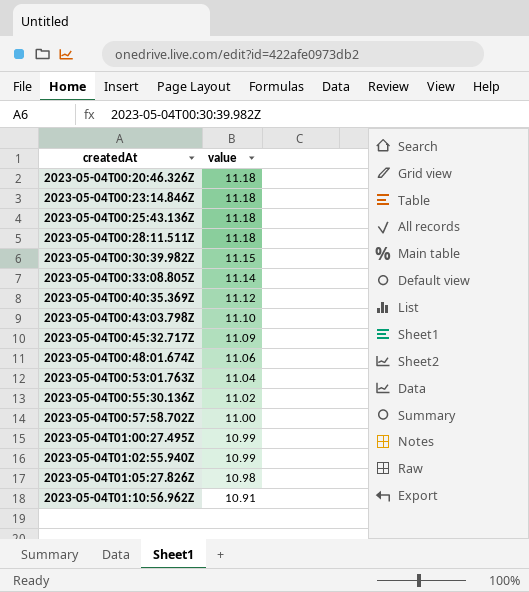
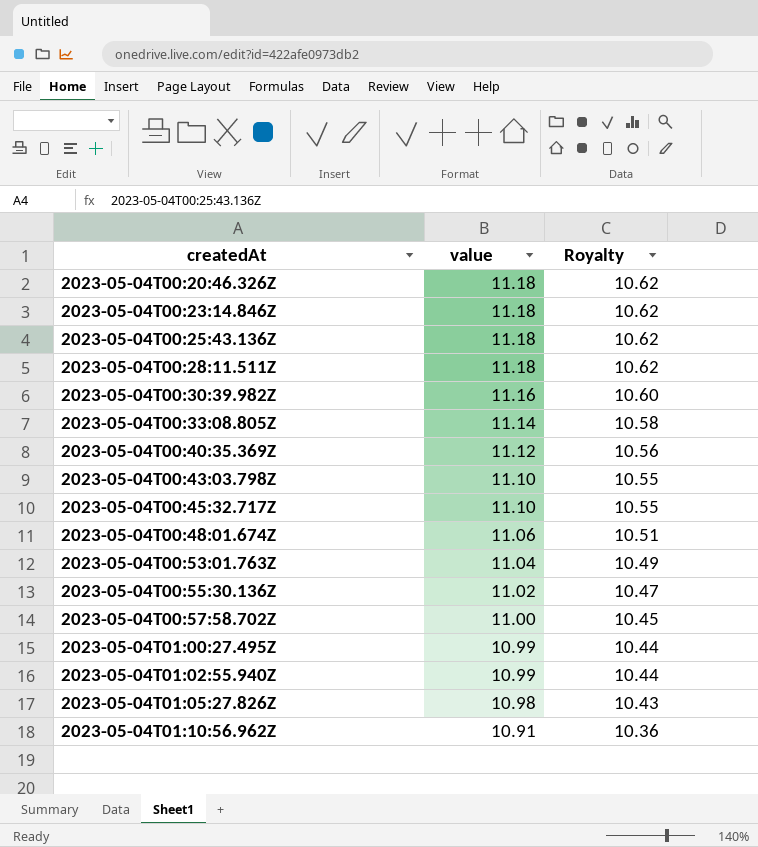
column Royalty | formula: none -> [value] * 0.95
2023-05-04T00:30:39.982Z | value: 11.15 -> 11.16
2023-05-04T00:45:32.717Z | value: 11.09 -> 11.10

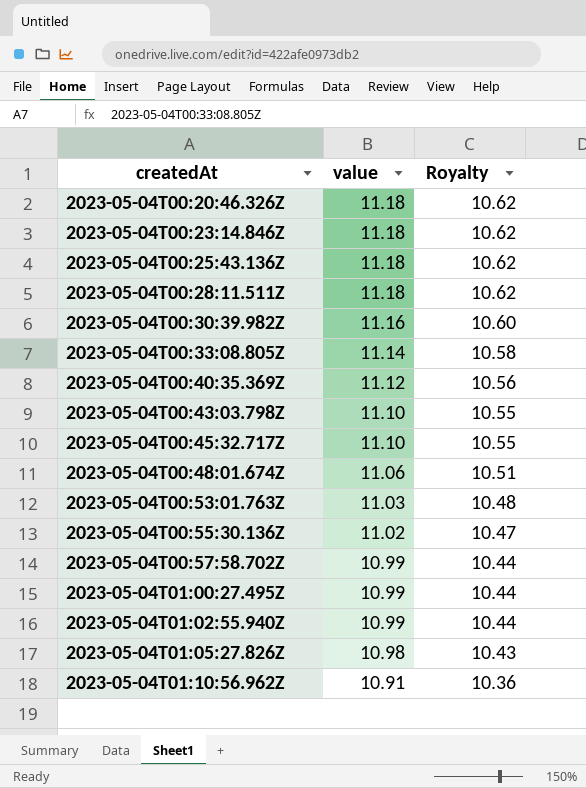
2023-05-04T00:53:01.763Z | value: 11.04 -> 11.03
2023-05-04T00:53:01.763Z | Royalty: 10.49 -> 10.48
2023-05-04T00:57:58.702Z | value: 11.00 -> 10.99
2023-05-04T00:57:58.702Z | Royalty: 10.45 -> 10.44

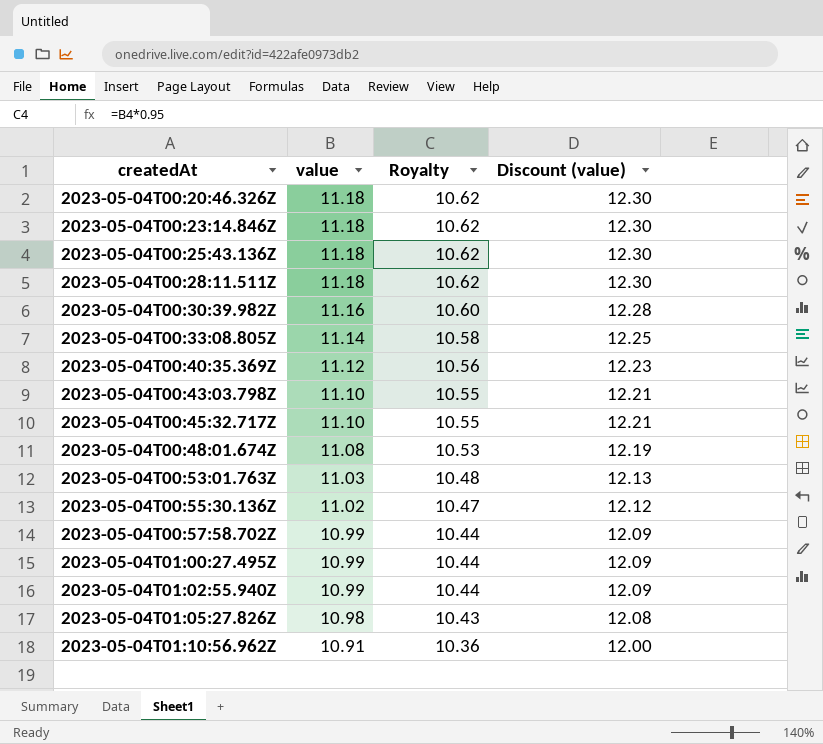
column Discount (value) | formula: none -> [value] * 1.1
2023-05-04T00:48:01.674Z | value: 11.06 -> 11.08
2023-05-04T00:48:01.674Z | Royalty: 10.51 -> 10.53

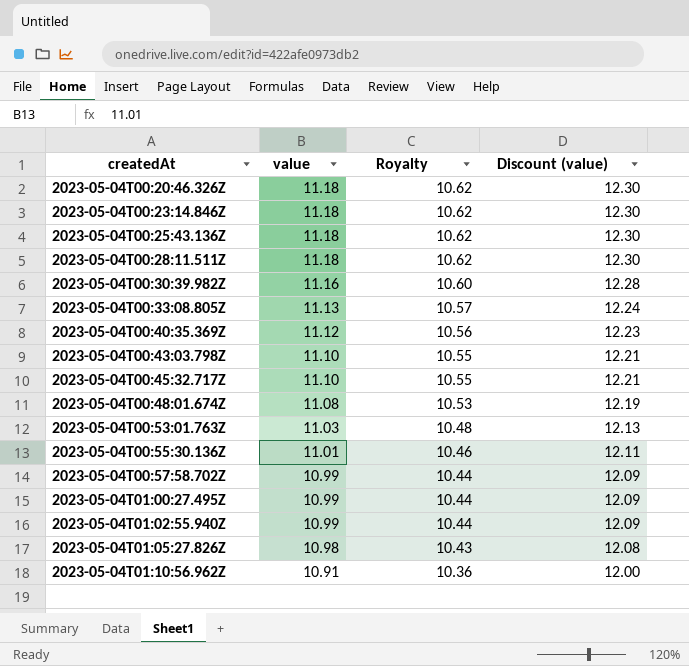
2023-05-04T00:33:08.805Z | value: 11.14 -> 11.13
2023-05-04T00:33:08.805Z | Royalty: 10.58 -> 10.57
2023-05-04T00:33:08.805Z | Discount (value): 12.25 -> 12.24
2023-05-04T00:55:30.136Z | value: 11.02 -> 11.01
2023-05-04T00:55:30.136Z | Royalty: 10.47 -> 10.46
2023-05-04T00:55:30.136Z | Discount (value): 12.12 -> 12.11

